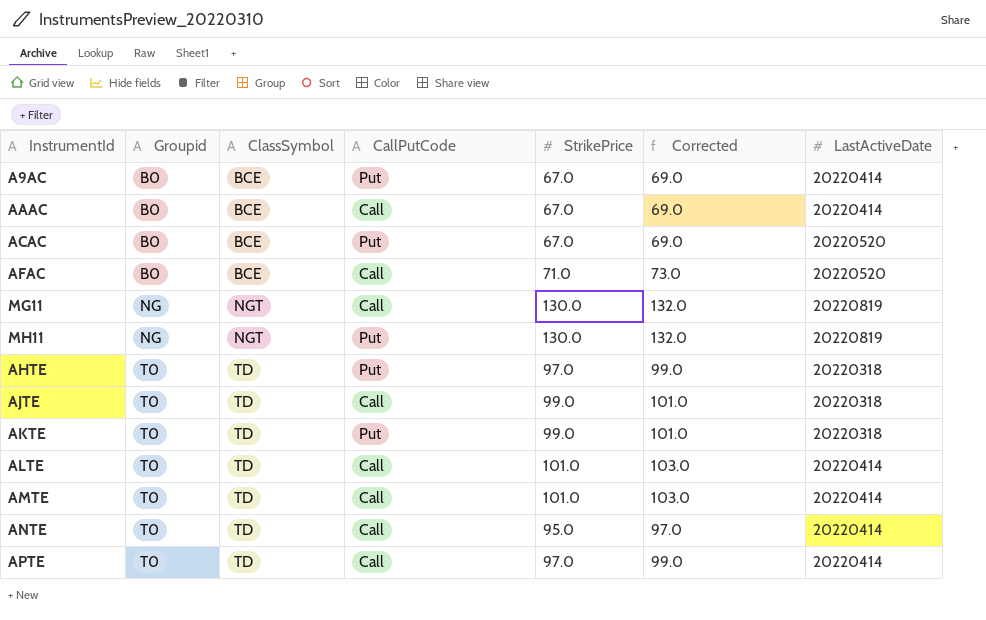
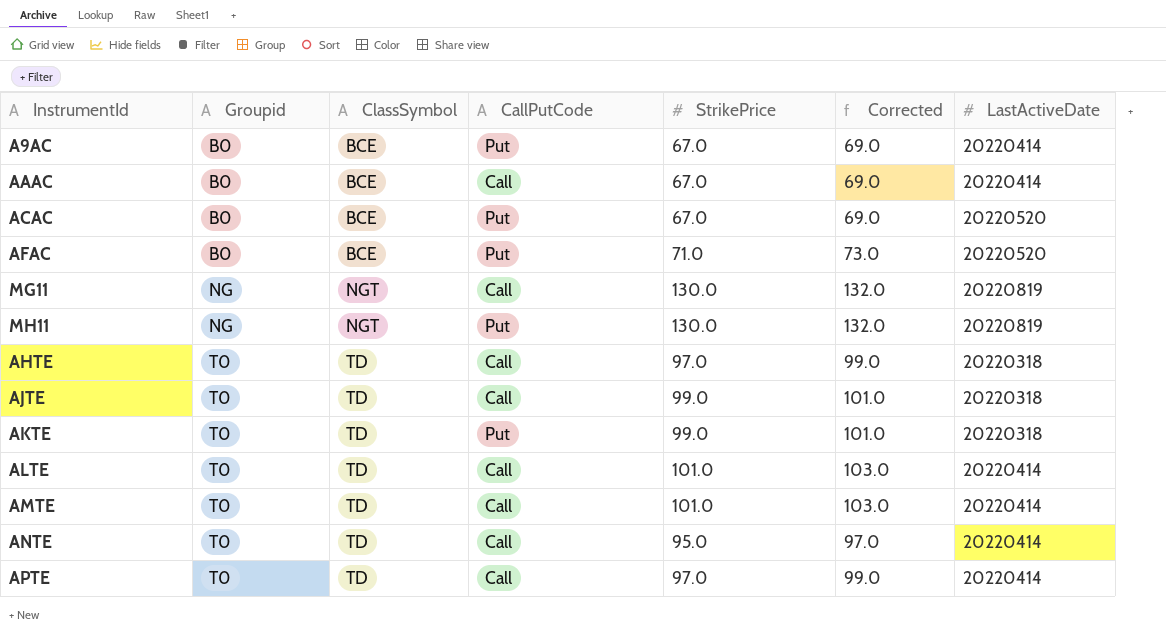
AFAC | CallPutCode: Call -> Put
AHTE | CallPutCode: Put -> Call

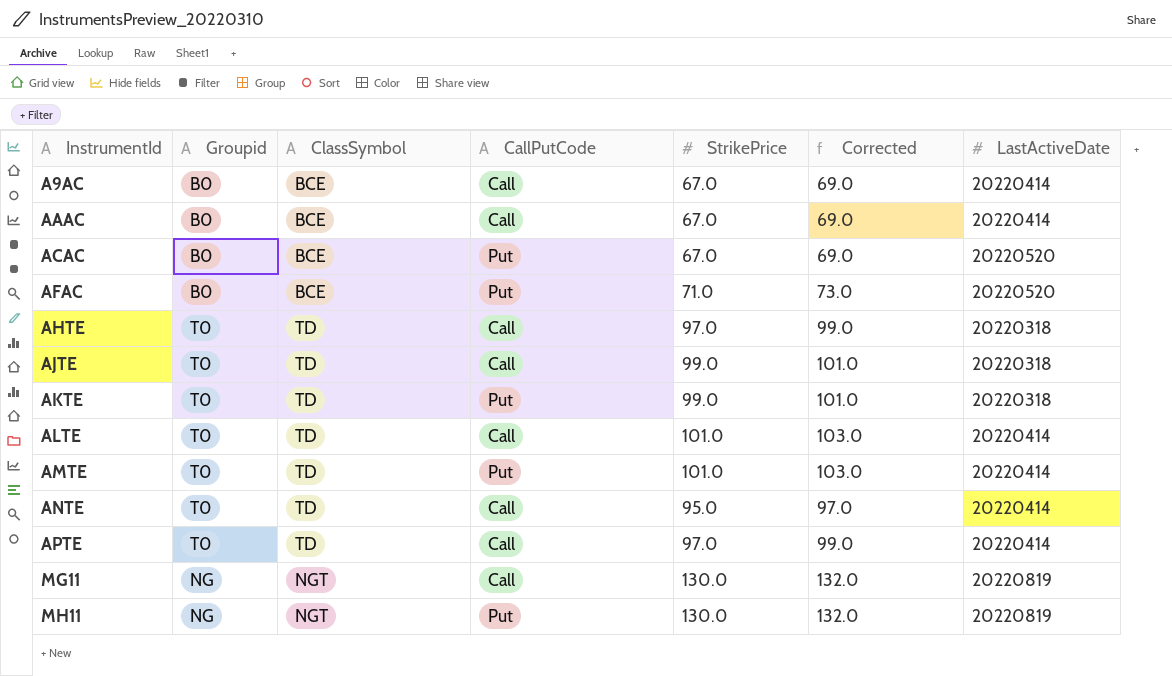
row order: Groupid ascending -> InstrumentId ascending
A9AC | CallPutCode: Put -> Call
AMTE | CallPutCode: Call -> Put

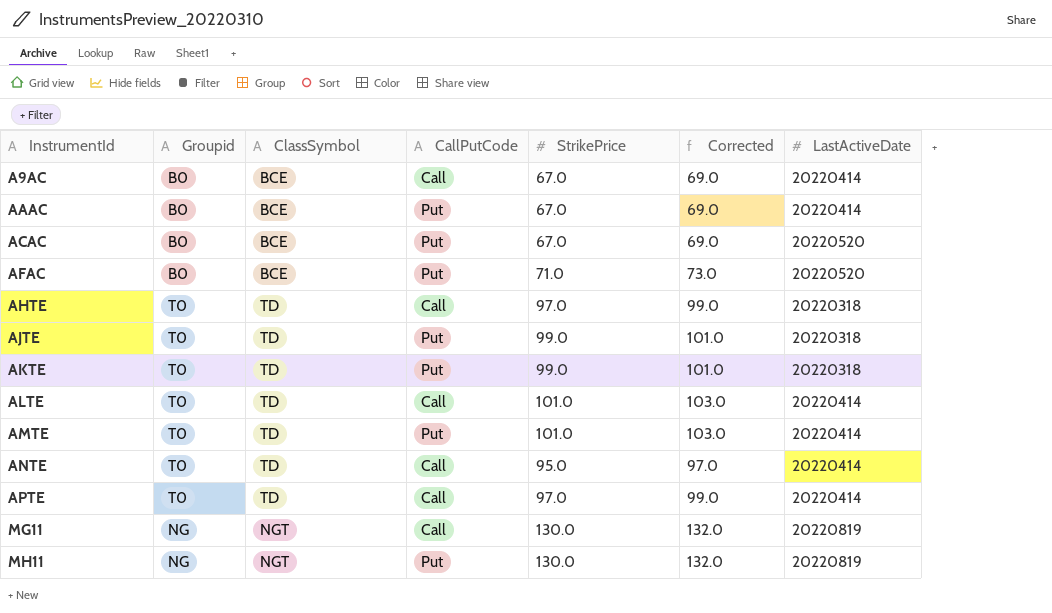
AAAC | CallPutCode: Call -> Put
AJTE | CallPutCode: Call -> Put

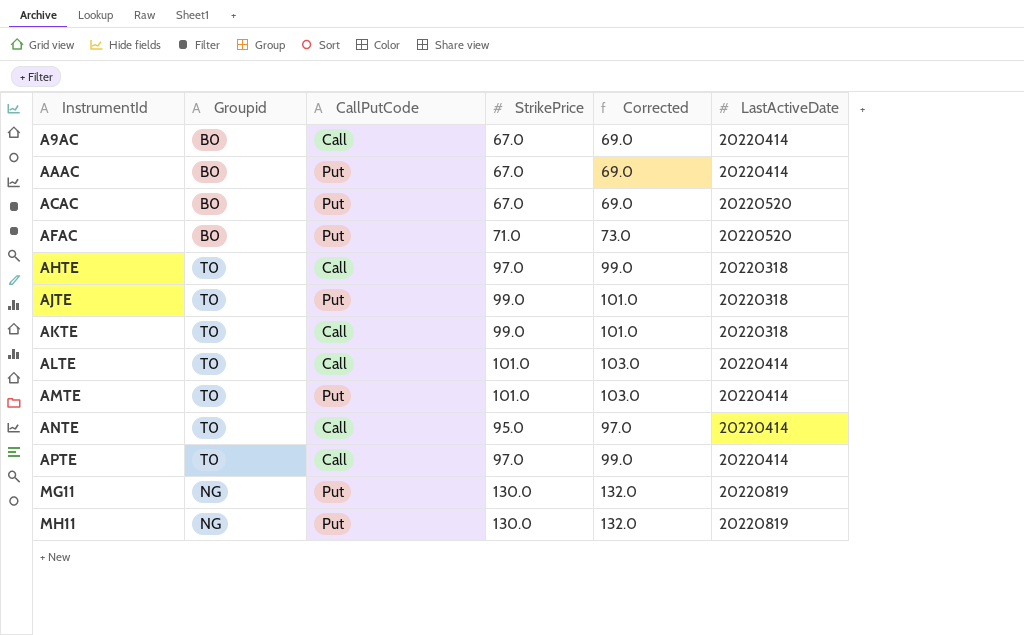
column ClassSymbol | position: 3 -> none
AKTE | CallPutCode: Put -> Call
MG11 | CallPutCode: Call -> Put

